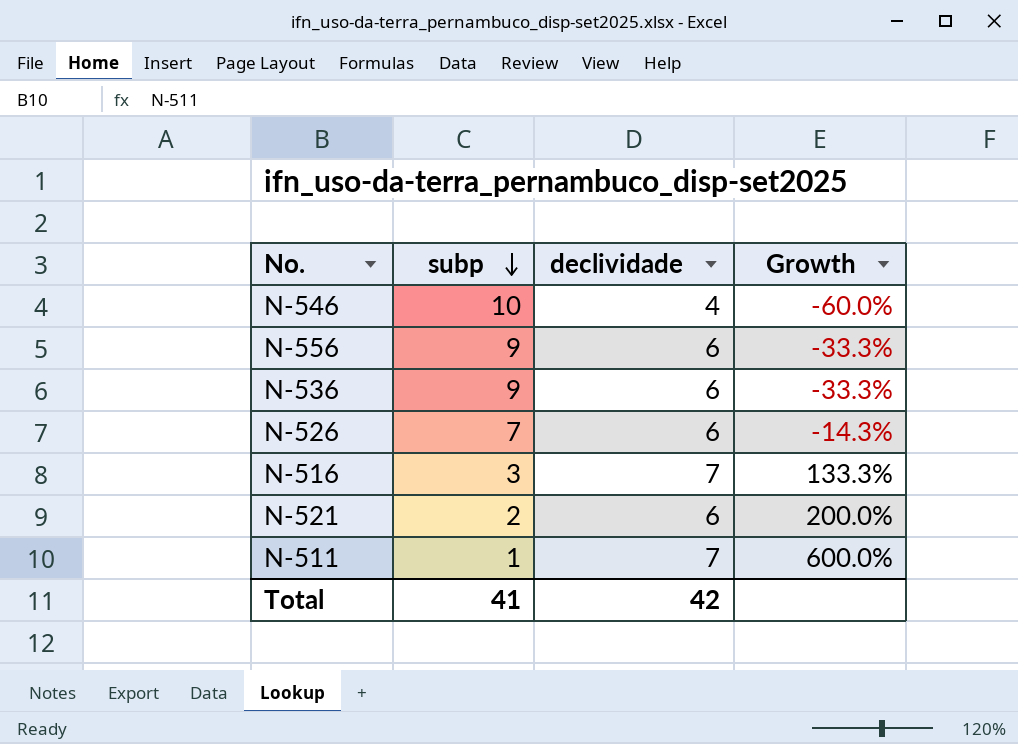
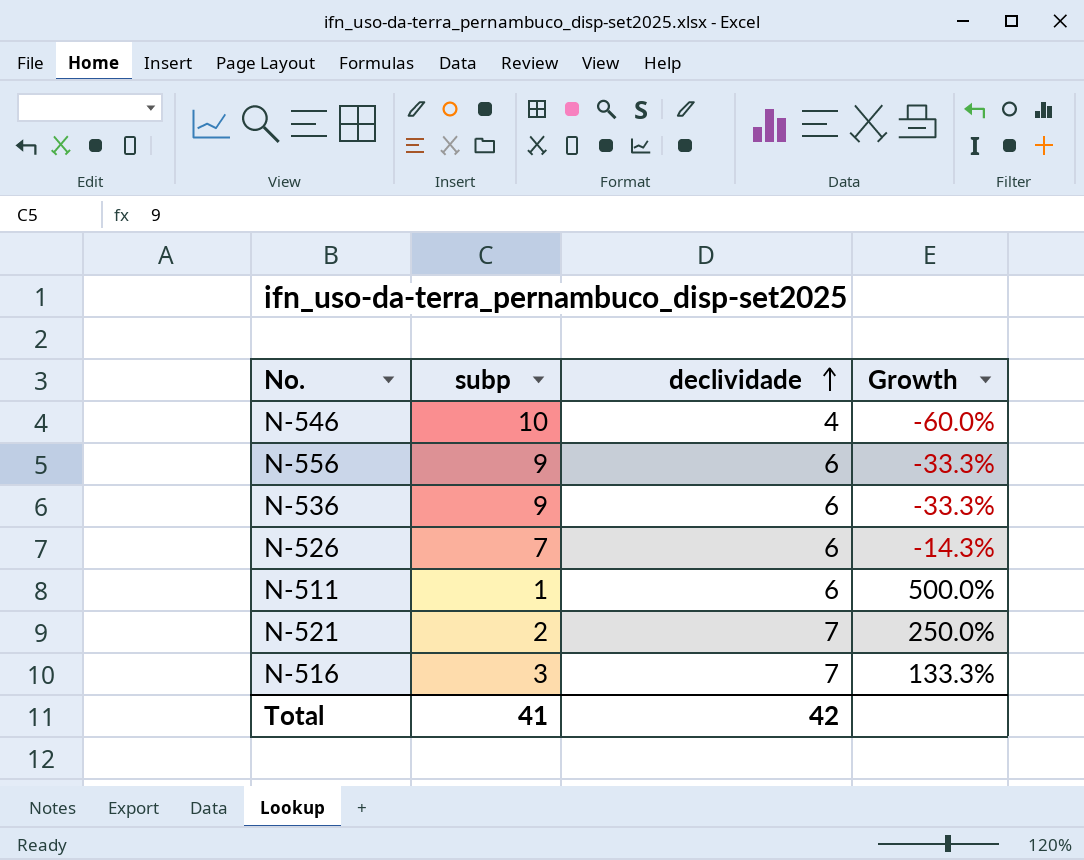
row order: subp descending -> declividade ascending
N-511 | declividade: 7 -> 6
N-511 | Growth: 600.0% -> 500.0%
N-521 | declividade: 6 -> 7
N-521 | Growth: 200.0% -> 250.0%

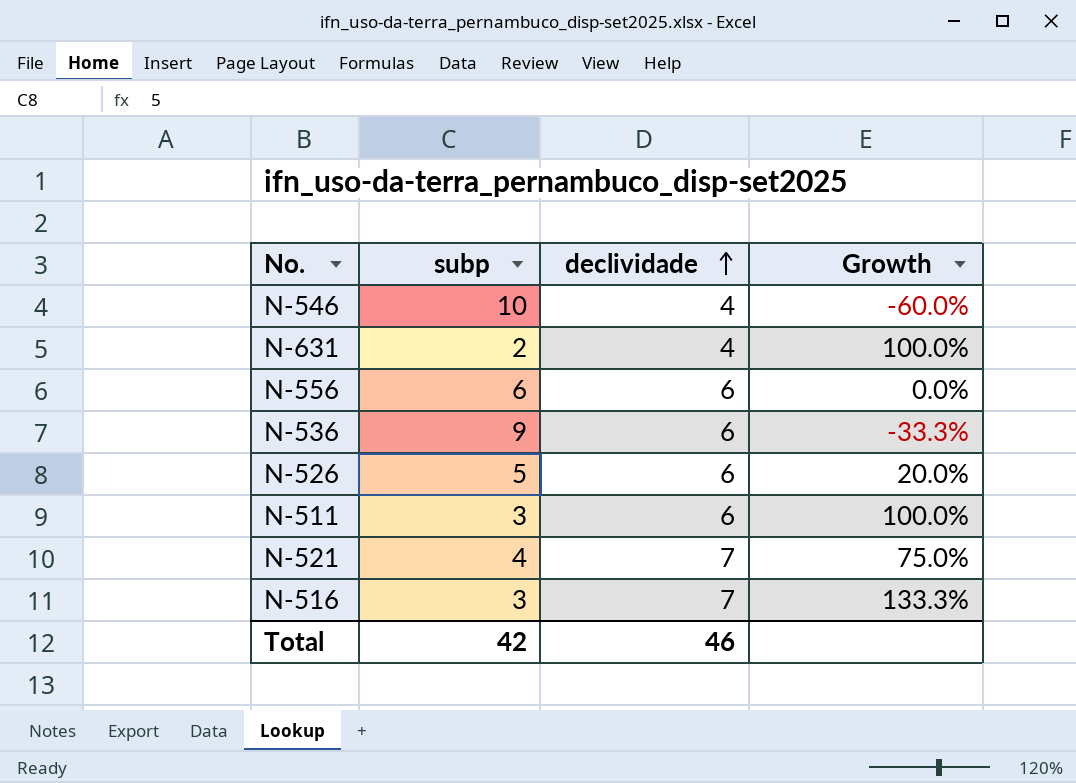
row N-631: none -> 2 | 4 | 100.0%
N-556 | subp: 9 -> 6
N-556 | Growth: -33.3% -> 0.0%
N-526 | subp: 7 -> 5
N-526 | Growth: -14.3% -> 20.0%
N-511 | subp: 1 -> 3
N-511 | Growth: 500.0% -> 100.0%
N-521 | subp: 2 -> 4
N-521 | Growth: 250.0% -> 75.0%
Total | subp: 41 -> 42
Total | declividade: 42 -> 46

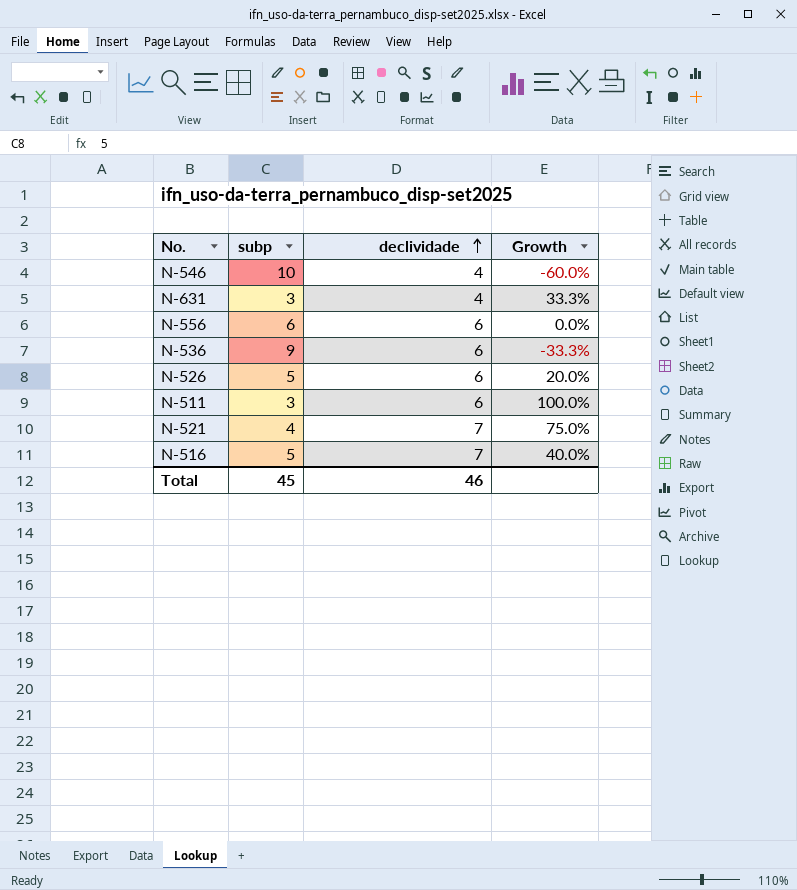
N-631 | subp: 2 -> 3
N-631 | Growth: 100.0% -> 33.3%
N-516 | subp: 3 -> 5
N-516 | Growth: 133.3% -> 40.0%
Total | subp: 42 -> 45

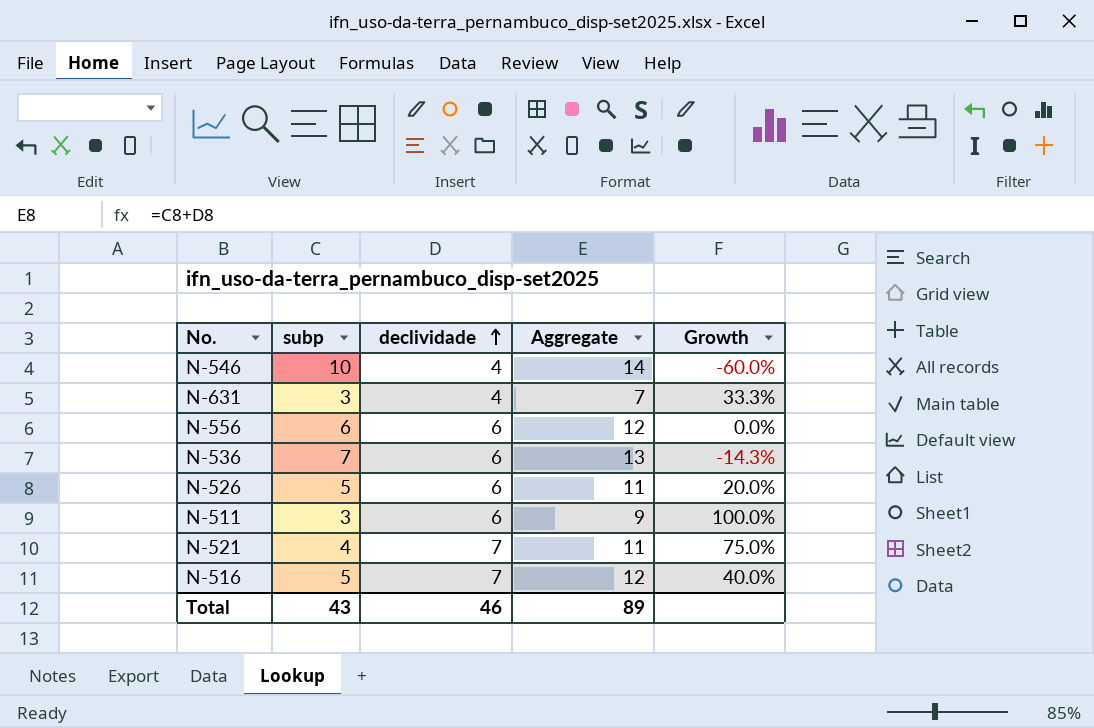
column Aggregate | formula: none -> [subp] + [declividade]
N-536 | subp: 9 -> 7
N-536 | Growth: -33.3% -> -14.3%
Total | subp: 45 -> 43

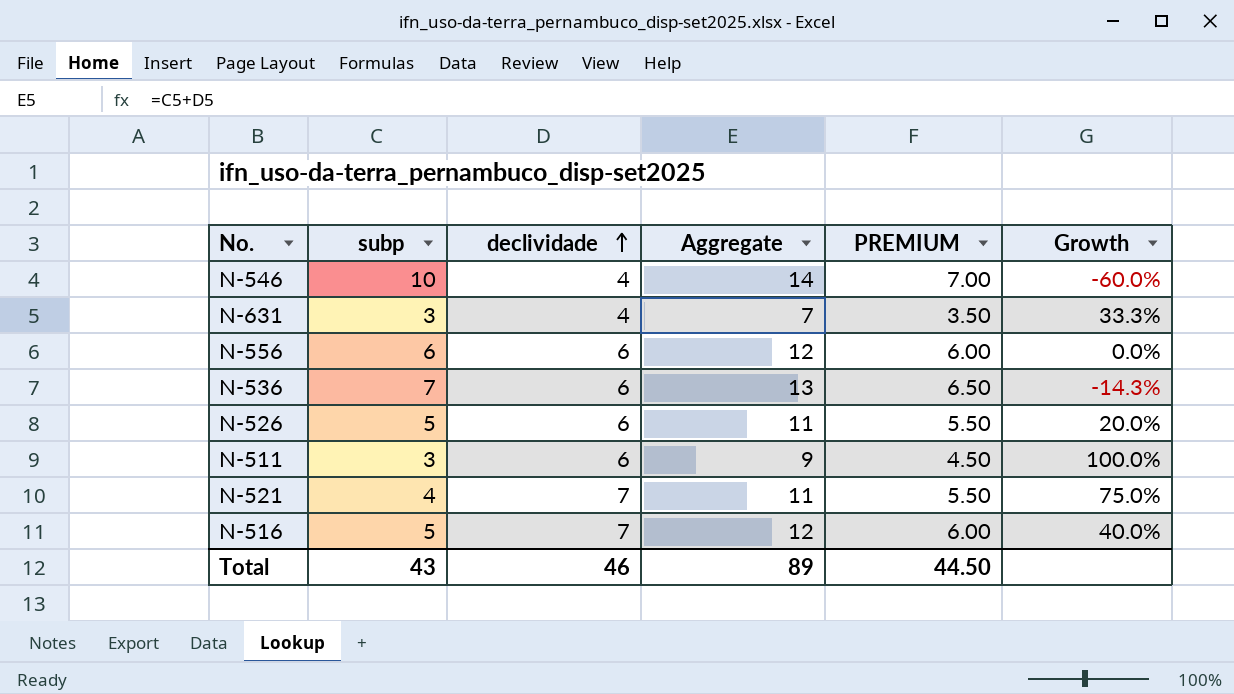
column PREMIUM | formula: none -> [Aggregate] * 0.5

